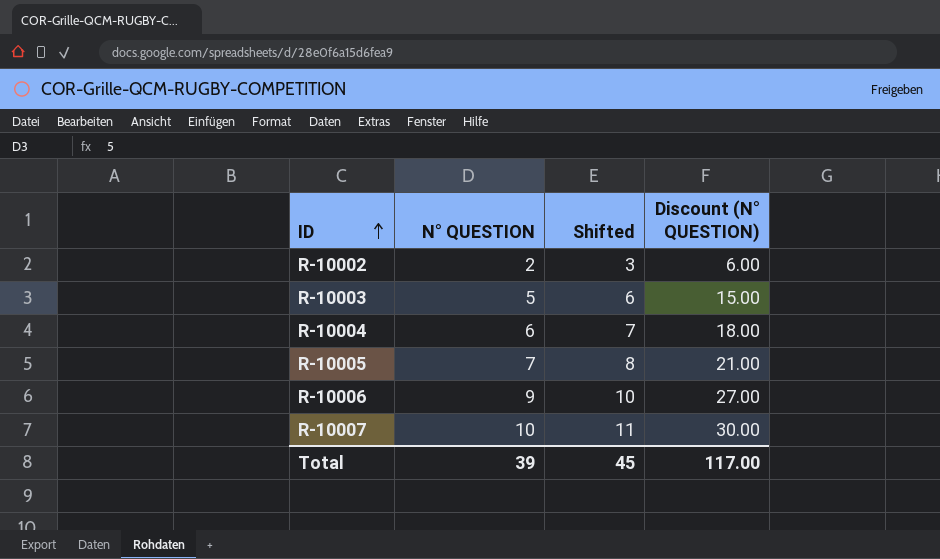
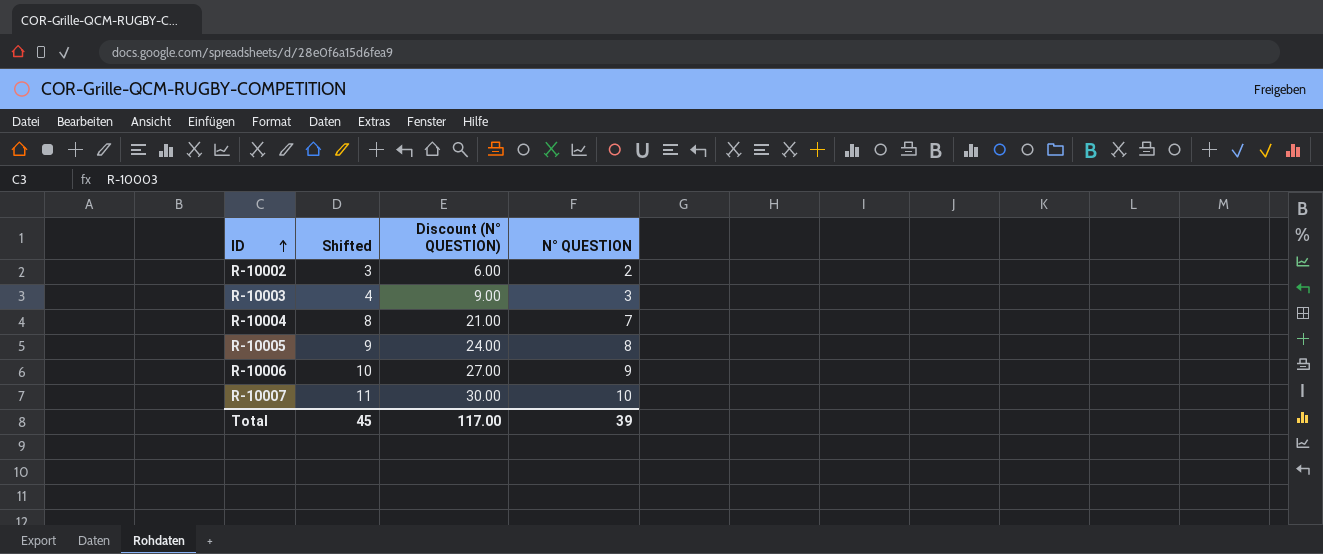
column N° QUESTION | position: 2 -> 4
R-10003 | Shifted: 6 -> 4
R-10003 | Discount (N° QUESTION): 15.00 -> 9.00
R-10003 | N° QUESTION: 5 -> 3
R-10004 | Shifted: 7 -> 8
R-10004 | Discount (N° QUESTION): 18.00 -> 21.00
R-10004 | N° QUESTION: 6 -> 7
R-10005 | Shifted: 8 -> 9
R-10005 | Discount (N° QUESTION): 21.00 -> 24.00
R-10005 | N° QUESTION: 7 -> 8

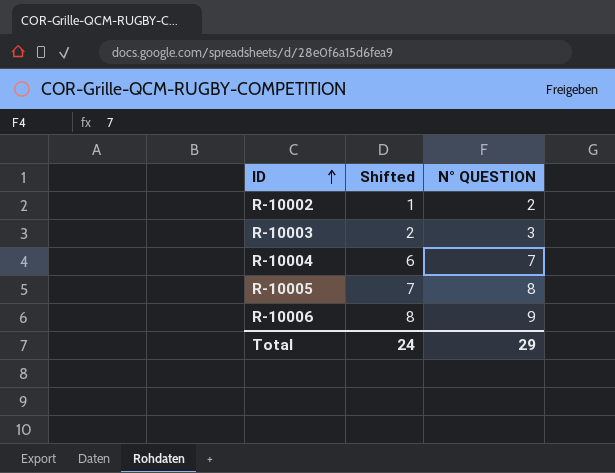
column Discount (N° QUESTION) | formula: [N° QUESTION] * 3 -> none
column Shifted | formula: [N° QUESTION] + 1 -> [N° QUESTION] - 1
row R-10007: 11 | 30.00 | 10 -> none
Total | Shifted: 45 -> 24
Total | N° QUESTION: 39 -> 29

